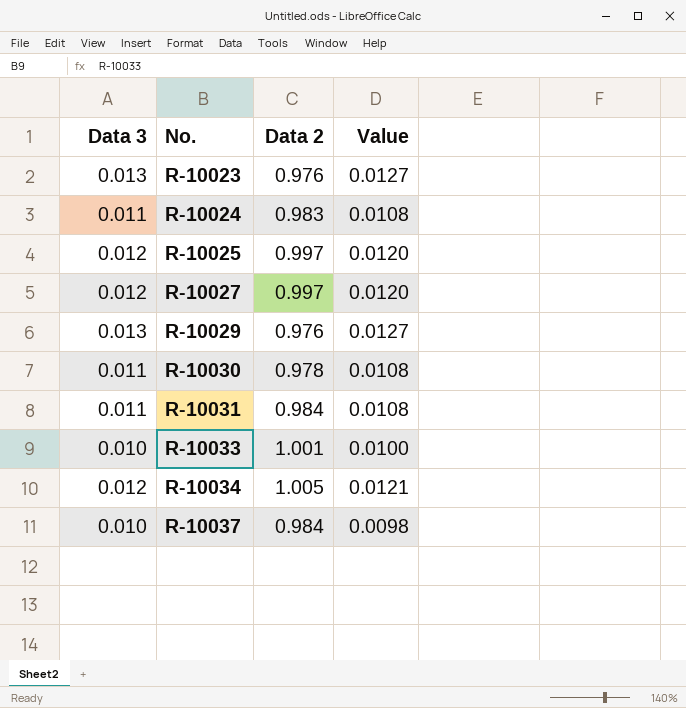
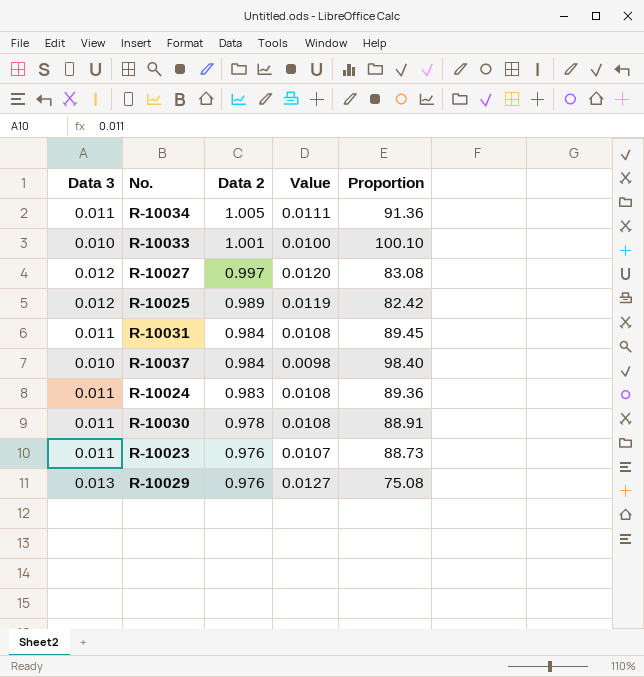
row order: No. ascending -> Data 2 descending
column Proportion | formula: none -> [Data 2] / [Data 3]
R-10034 | Data 3: 0.012 -> 0.011
R-10034 | Value: 0.0121 -> 0.0111
R-10025 | Data 2: 0.997 -> 0.989
R-10025 | Value: 0.0120 -> 0.0119
R-10023 | Data 3: 0.013 -> 0.011
R-10023 | Value: 0.0127 -> 0.0107

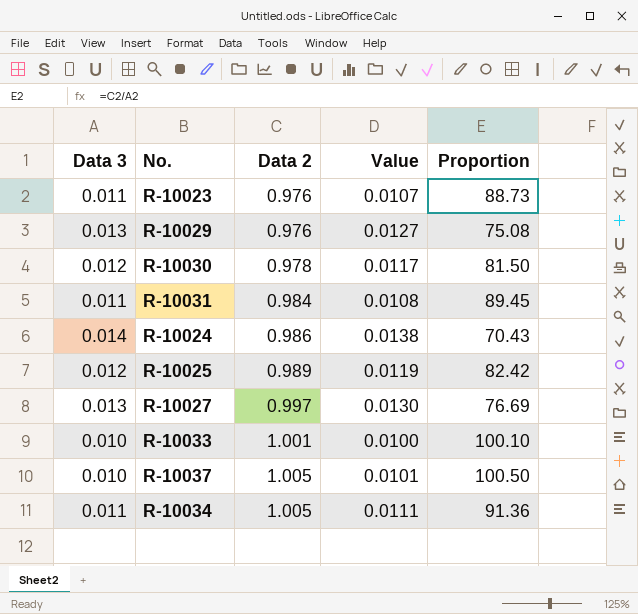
row order: Data 2 descending -> Data 2 ascending
R-10030 | Data 3: 0.011 -> 0.012
R-10030 | Value: 0.0108 -> 0.0117
R-10030 | Proportion: 88.91 -> 81.50
R-10024 | Data 3: 0.011 -> 0.014
R-10024 | Data 2: 0.983 -> 0.986
R-10024 | Value: 0.0108 -> 0.0138
R-10024 | Proportion: 89.36 -> 70.43
R-10027 | Data 3: 0.012 -> 0.013
R-10027 | Value: 0.0120 -> 0.0130
R-10027 | Proportion: 83.08 -> 76.69
R-10037 | Data 2: 0.984 -> 1.005
R-10037 | Value: 0.0098 -> 0.0101
R-10037 | Proportion: 98.40 -> 100.50

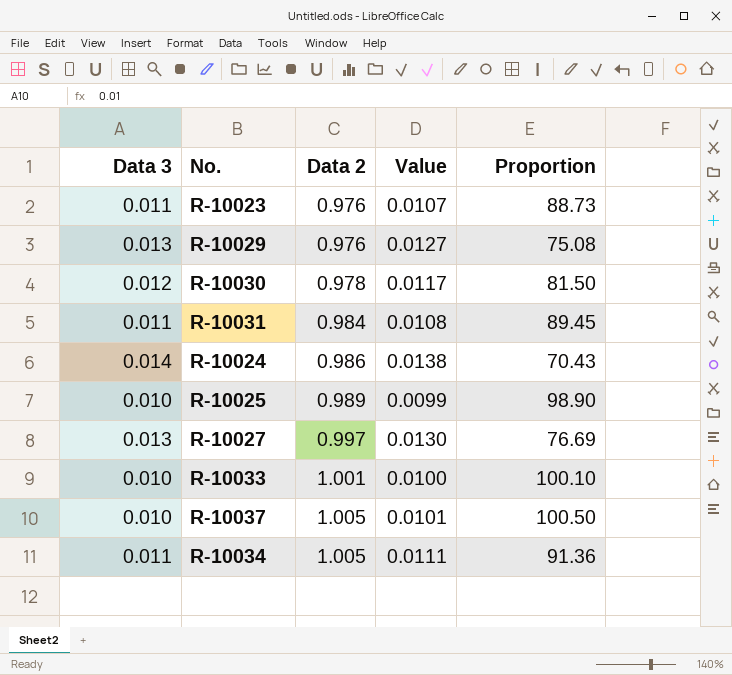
R-10025 | Data 3: 0.012 -> 0.010
R-10025 | Value: 0.0119 -> 0.0099
R-10025 | Proportion: 82.42 -> 98.90

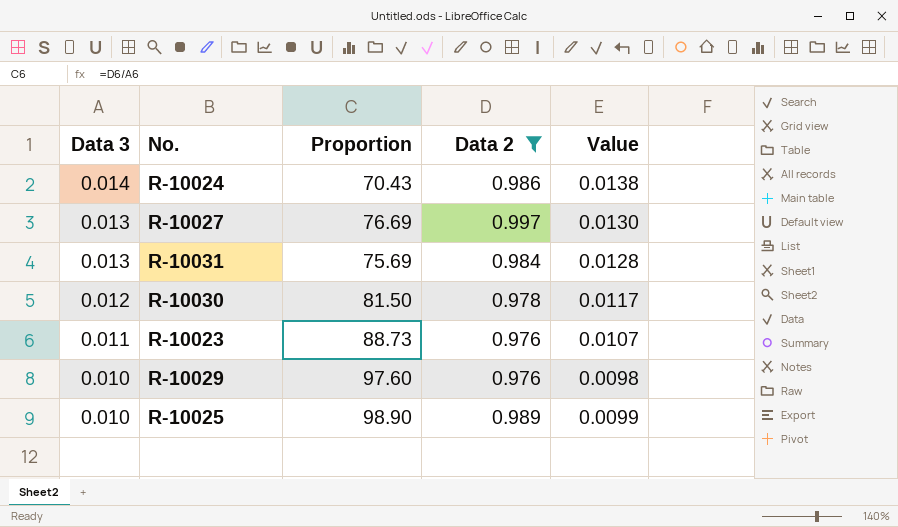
filter: none -> Data 2 <= 0.997
row order: Data 2 ascending -> Data 3 descending
column Proportion | position: 5 -> 3
R-10031 | Data 3: 0.011 -> 0.013
R-10031 | Proportion: 89.45 -> 75.69
R-10031 | Value: 0.0108 -> 0.0128
R-10029 | Data 3: 0.013 -> 0.010
R-10029 | Proportion: 75.08 -> 97.60
R-10029 | Value: 0.0127 -> 0.0098

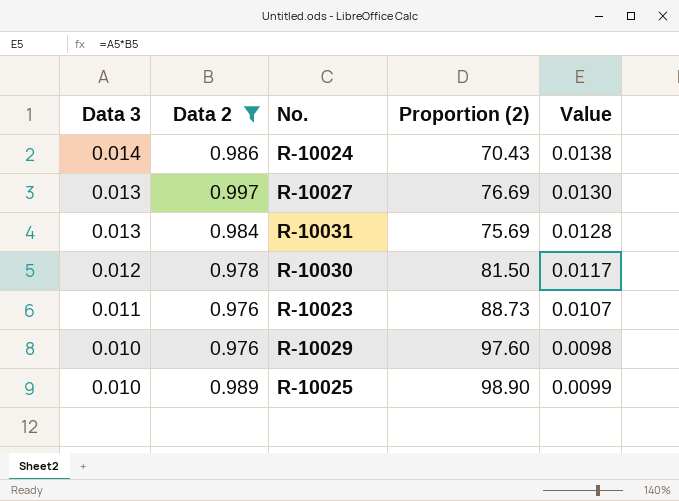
column Data 2 | position: 4 -> 2
column name: Proportion -> Proportion (2)

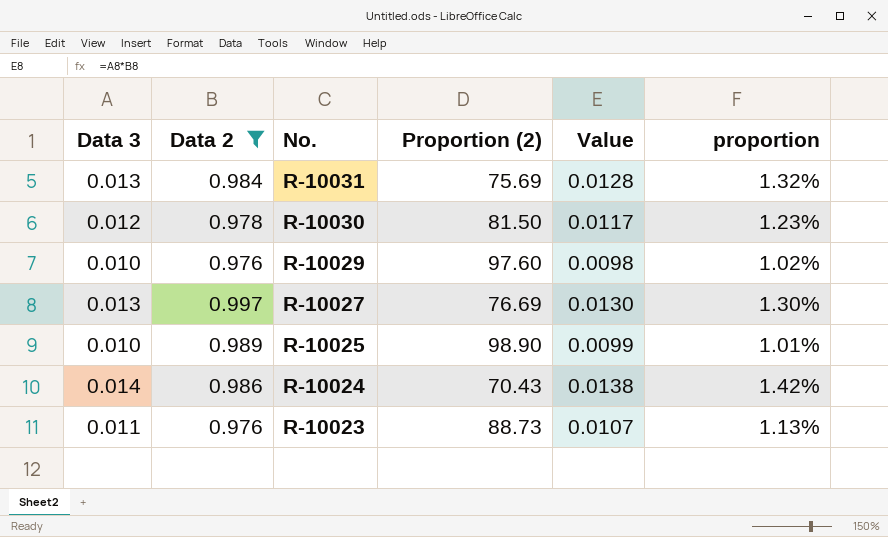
row order: Data 3 descending -> No. descending
column proportion | formula: none -> [Data 3] / [Data 2]

